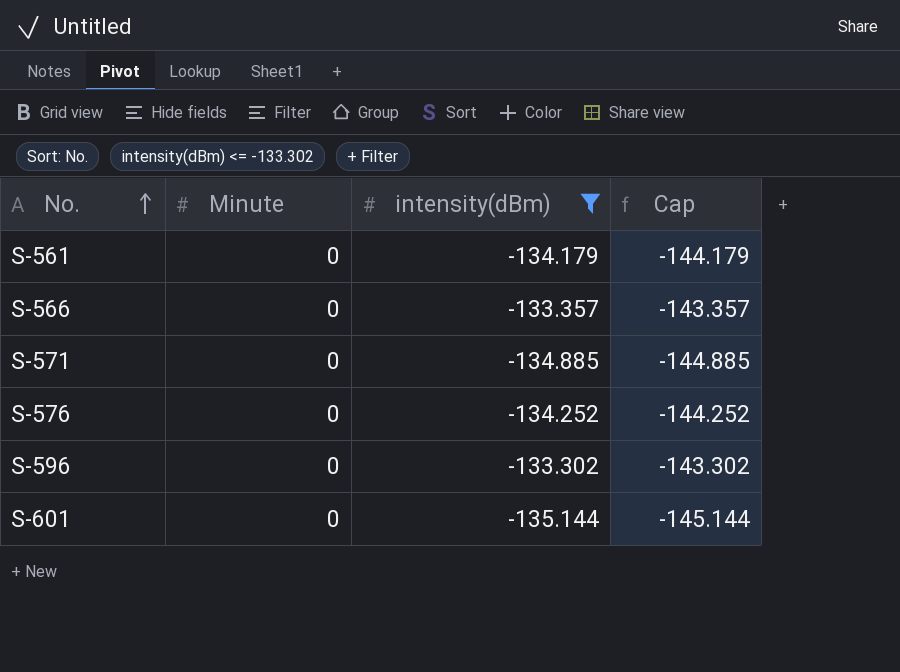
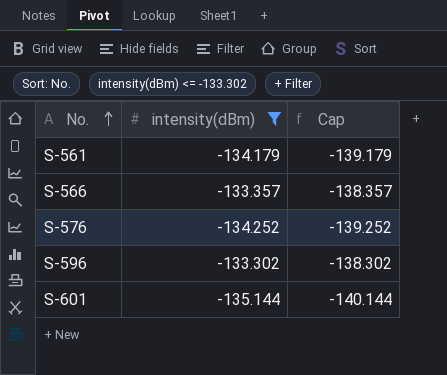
column Minute | position: 2 -> none
column Cap | formula: [intensity(dBm)] - 10 -> [intensity(dBm)] - 5
row S-571: 0 | -134.885 | -144.885 -> none

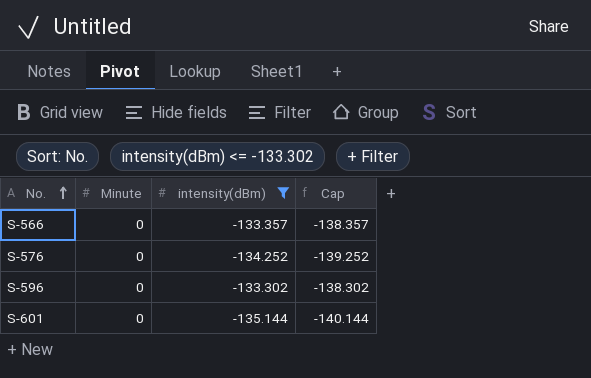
column Minute | position: none -> 2
row S-561: -134.179 | -139.179 -> none

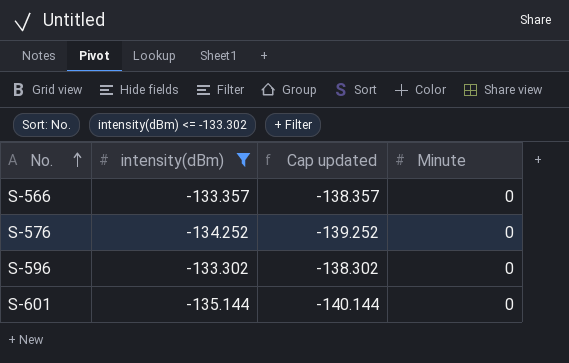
column name: Cap -> Cap updated
column Minute | position: 2 -> 4

